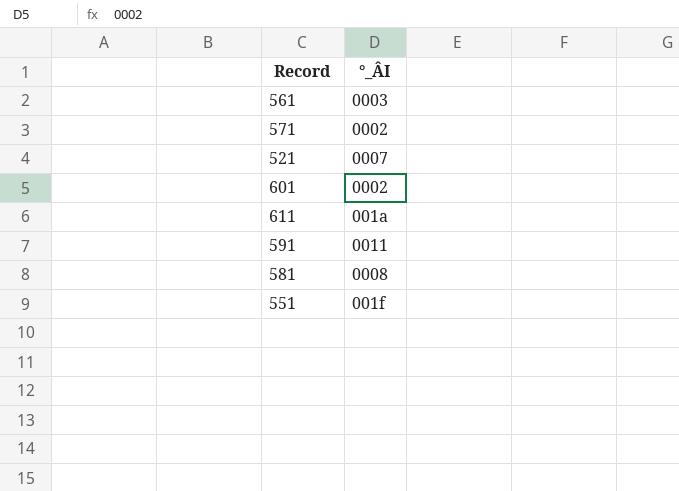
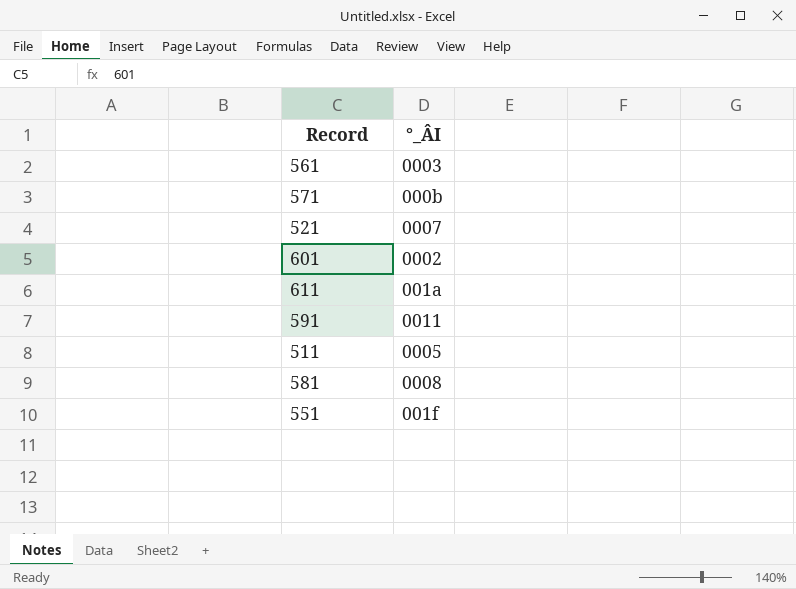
571 | °_ÂI: 0002 -> 000b
row 511: none -> 0005

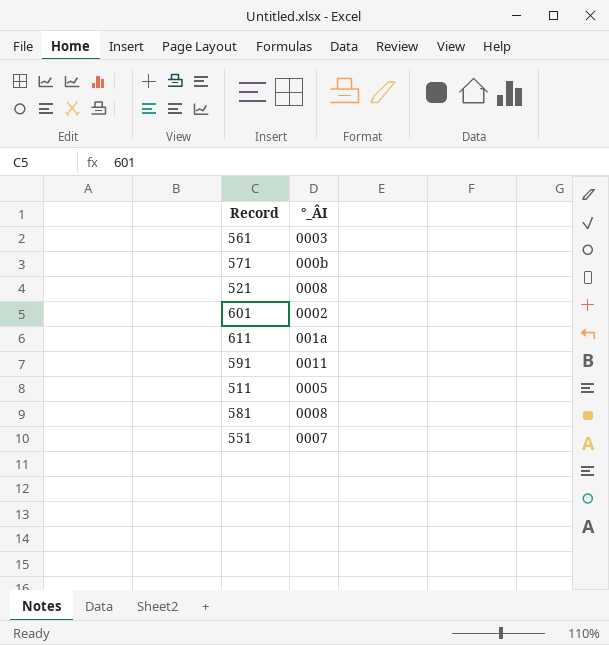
521 | °_ÂI: 0007 -> 0008
551 | °_ÂI: 001f -> 0007

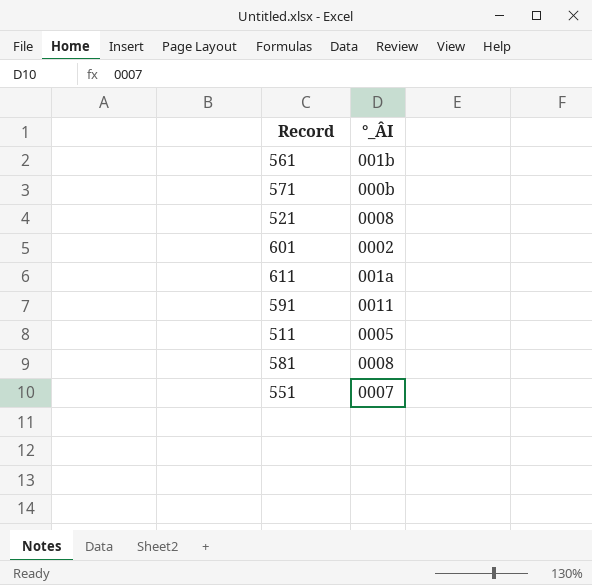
561 | °_ÂI: 0003 -> 001b

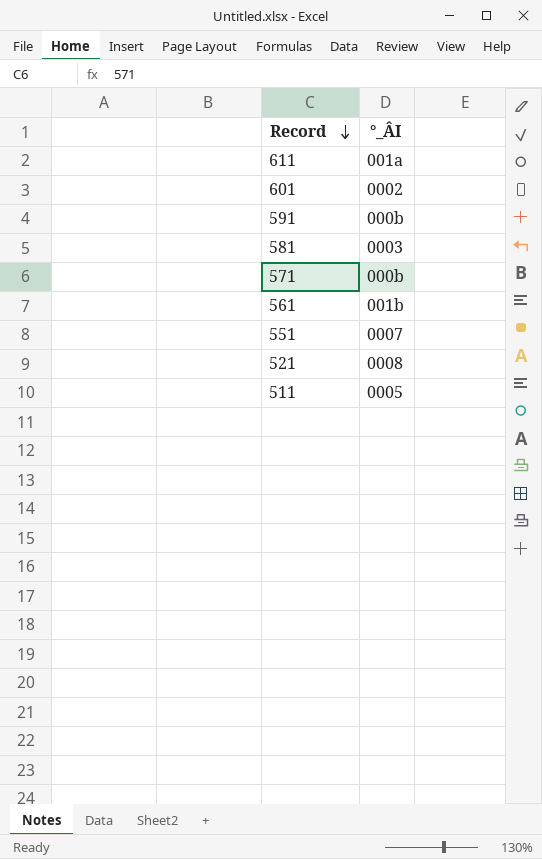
row order: none -> Record descending
591 | °_ÂI: 0011 -> 000b
581 | °_ÂI: 0008 -> 0003

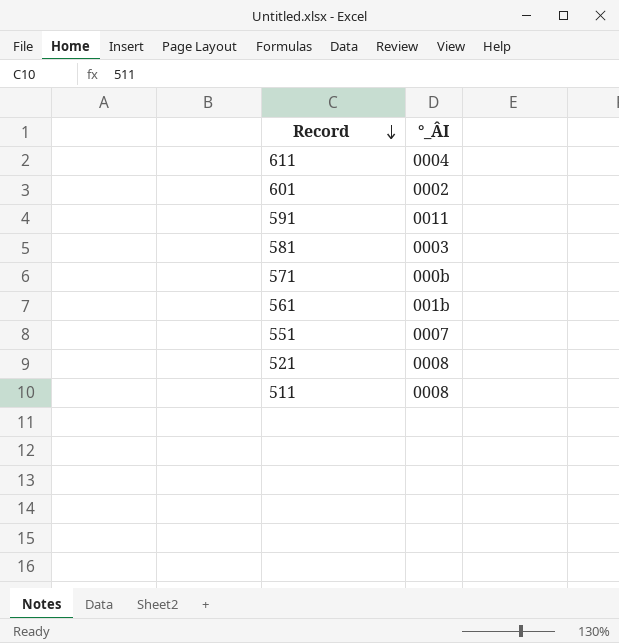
611 | °_ÂI: 001a -> 0004
591 | °_ÂI: 000b -> 0011
511 | °_ÂI: 0005 -> 0008

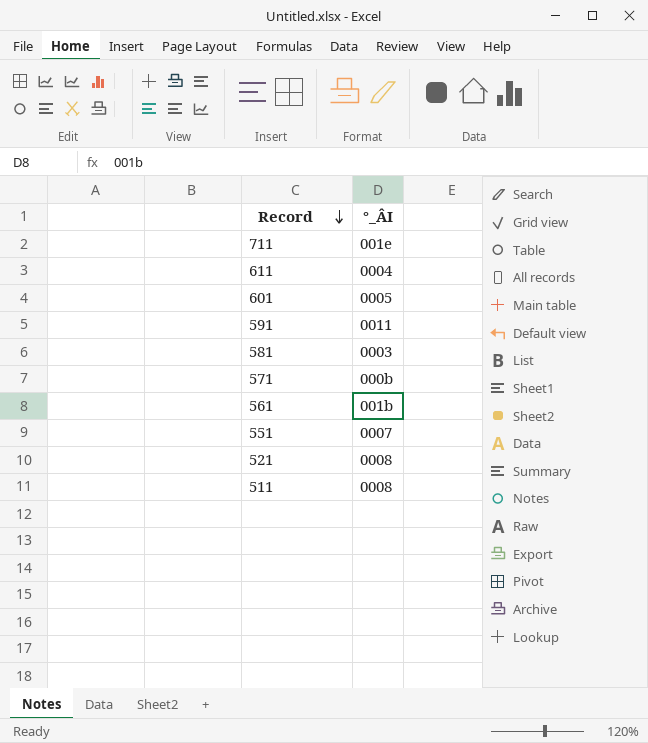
row 711: none -> 001e
601 | °_ÂI: 0002 -> 0005

